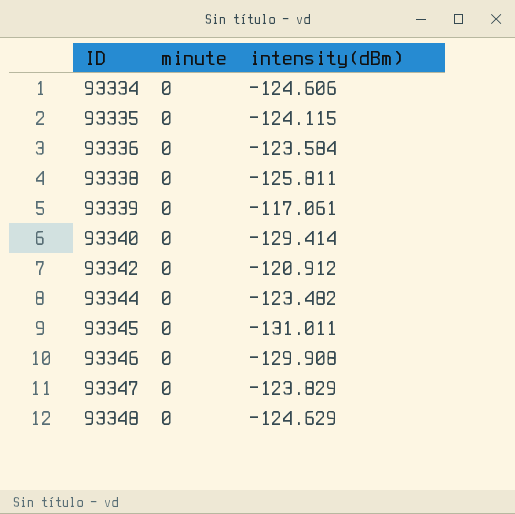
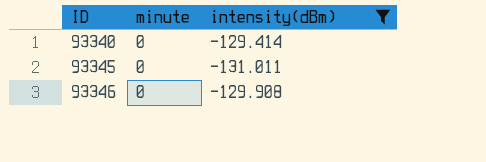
filter: none -> intensity(dBm) <= -129.414

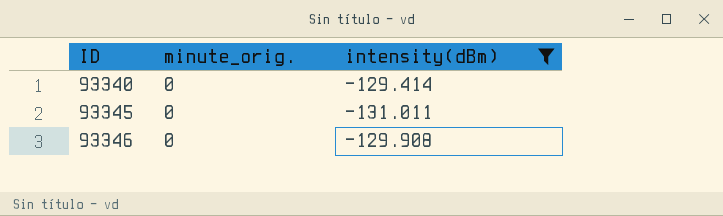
column name: minute -> minute_orig.

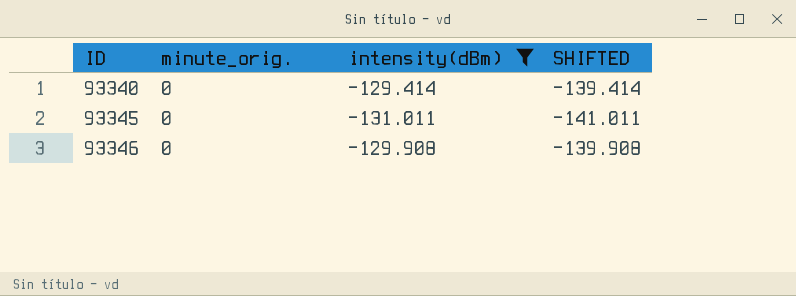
column SHIFTED | formula: none -> [intensity(dBm)] - 10

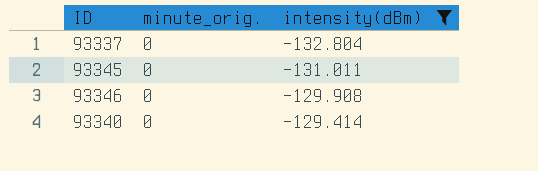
row order: ID ascending -> intensity(dBm) ascending
column SHIFTED | formula: [intensity(dBm)] - 10 -> none
row 93337: none -> 0 | -132.804

